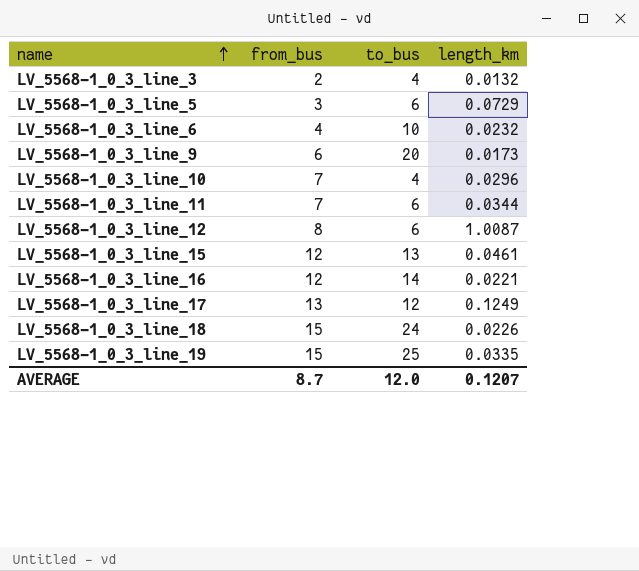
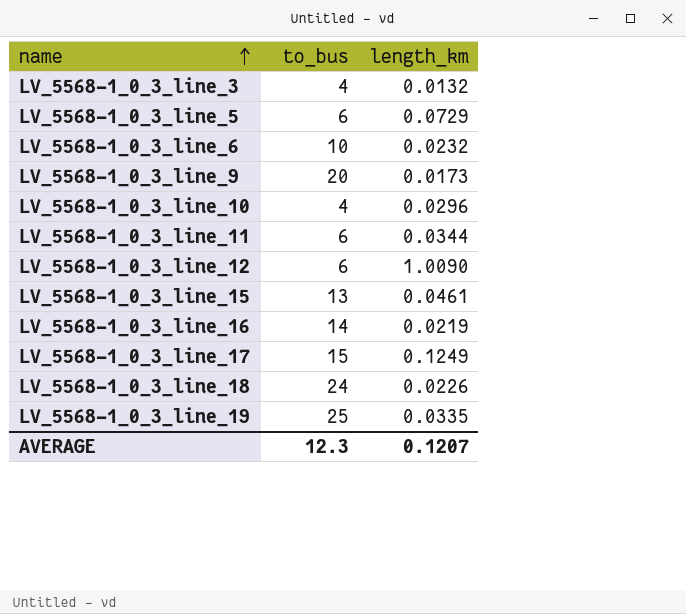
column from_bus | position: 2 -> none
LV_5568-1_0_3_line_12 | length_km: 1.0087 -> 1.0090
LV_5568-1_0_3_line_16 | length_km: 0.0221 -> 0.0219
LV_5568-1_0_3_line_17 | to_bus: 12 -> 15
AVERAGE | to_bus: 12.0 -> 12.3

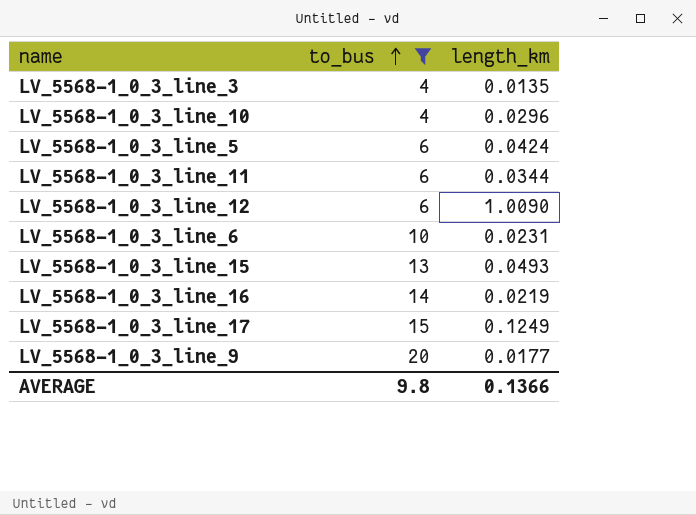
filter: none -> to_bus <= 20
row order: name ascending -> to_bus ascending
LV_5568-1_0_3_line_3 | length_km: 0.0132 -> 0.0135
LV_5568-1_0_3_line_5 | length_km: 0.0729 -> 0.0424
LV_5568-1_0_3_line_6 | length_km: 0.0232 -> 0.0231
LV_5568-1_0_3_line_15 | length_km: 0.0461 -> 0.0493
LV_5568-1_0_3_line_9 | length_km: 0.0173 -> 0.0177
AVERAGE | to_bus: 12.3 -> 9.8
AVERAGE | length_km: 0.1207 -> 0.1366

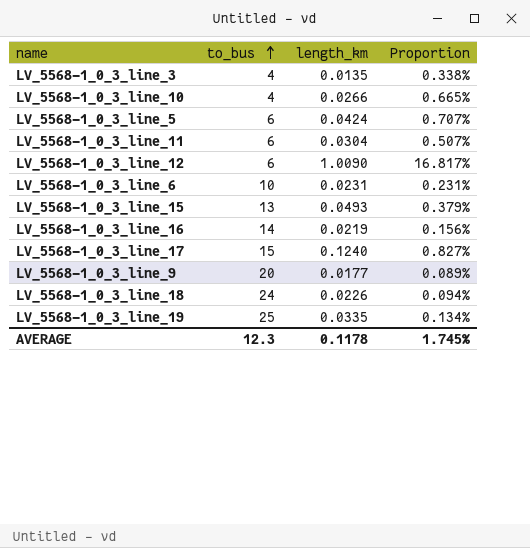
filter: to_bus <= 20 -> none
column Proportion | formula: none -> [length_km] / [to_bus]
LV_5568-1_0_3_line_10 | length_km: 0.0296 -> 0.0266
LV_5568-1_0_3_line_11 | length_km: 0.0344 -> 0.0304
LV_5568-1_0_3_line_17 | length_km: 0.1249 -> 0.1240
AVERAGE | to_bus: 9.8 -> 12.3
AVERAGE | length_km: 0.1366 -> 0.1178

